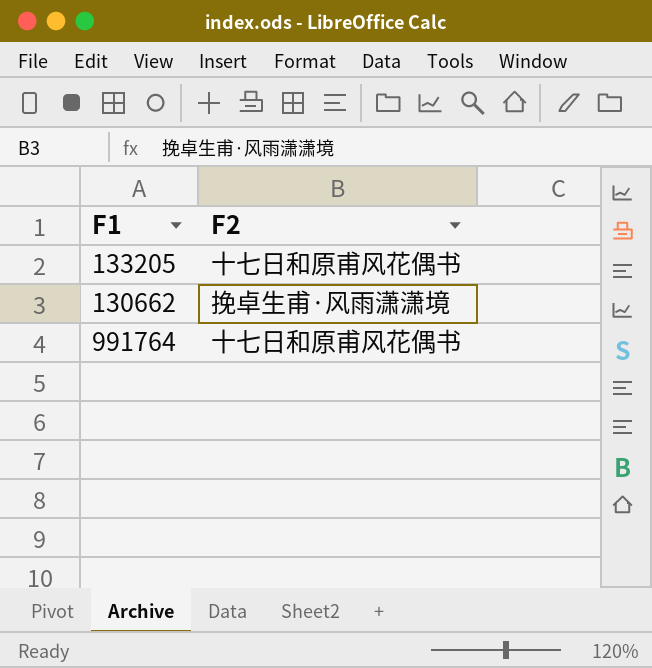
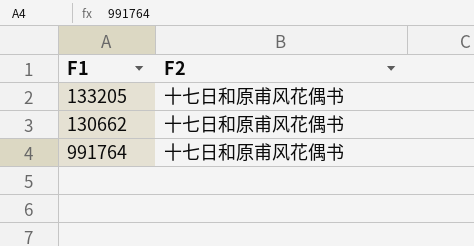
130662 | F2: 挽卓生甫·风雨潇潇境 -> 十七日和原甫风花偶书

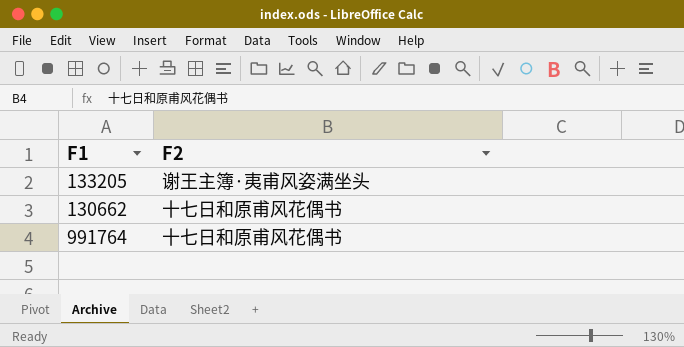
133205 | F2: 十七日和原甫风花偶书 -> 谢王主簿·夷甫风姿满坐头

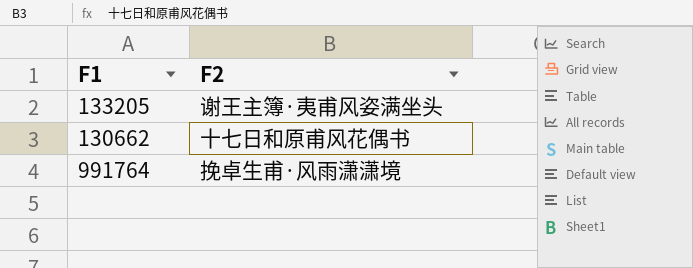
991764 | F2: 十七日和原甫风花偶书 -> 挽卓生甫·风雨潇潇境

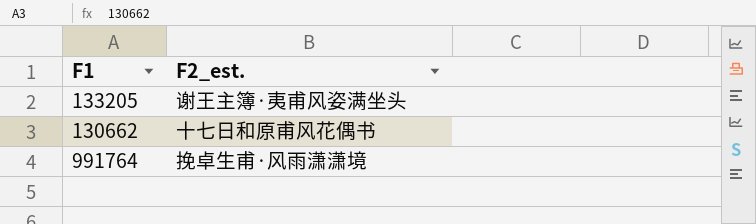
column name: F2 -> F2_est.

